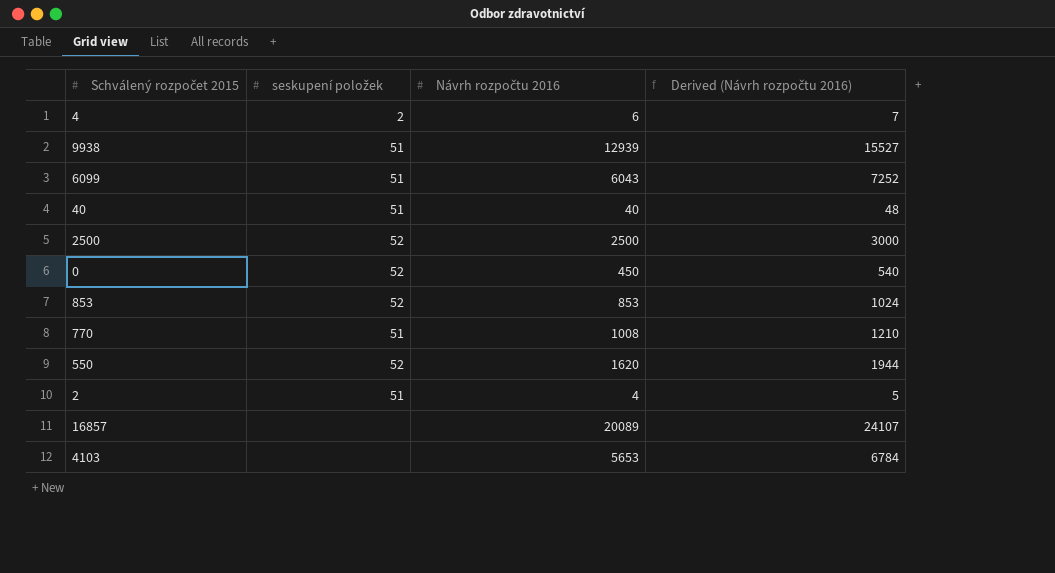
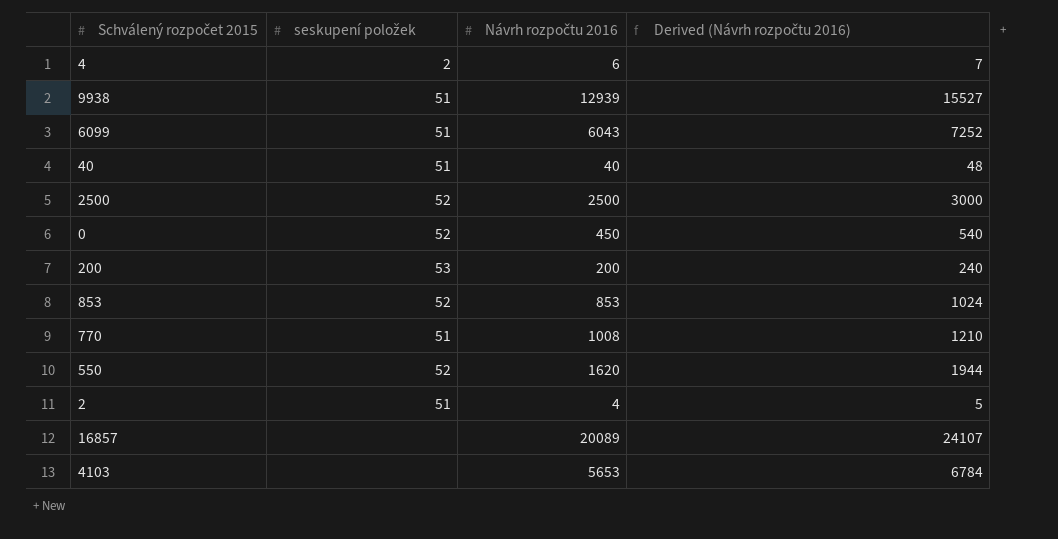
row 200: none -> 53 | 200 | 240

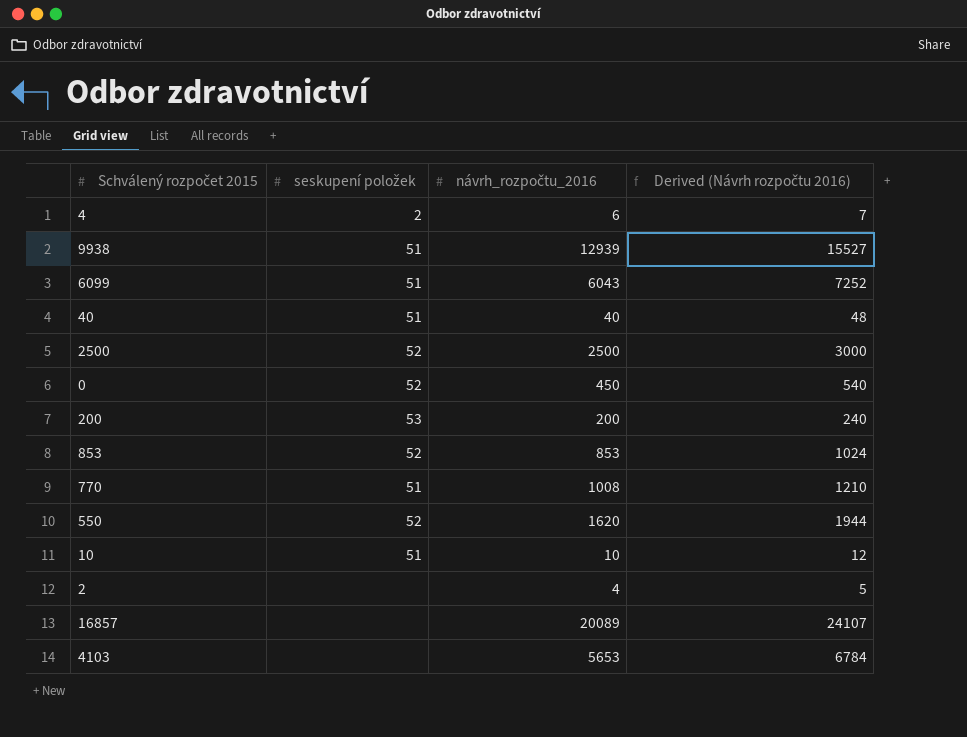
column name: Návrh rozpočtu 2016 -> návrh_rozpočtu_2016
row 10: none -> 51 | 10 | 12
2 | seskupení položek: 51 -> none

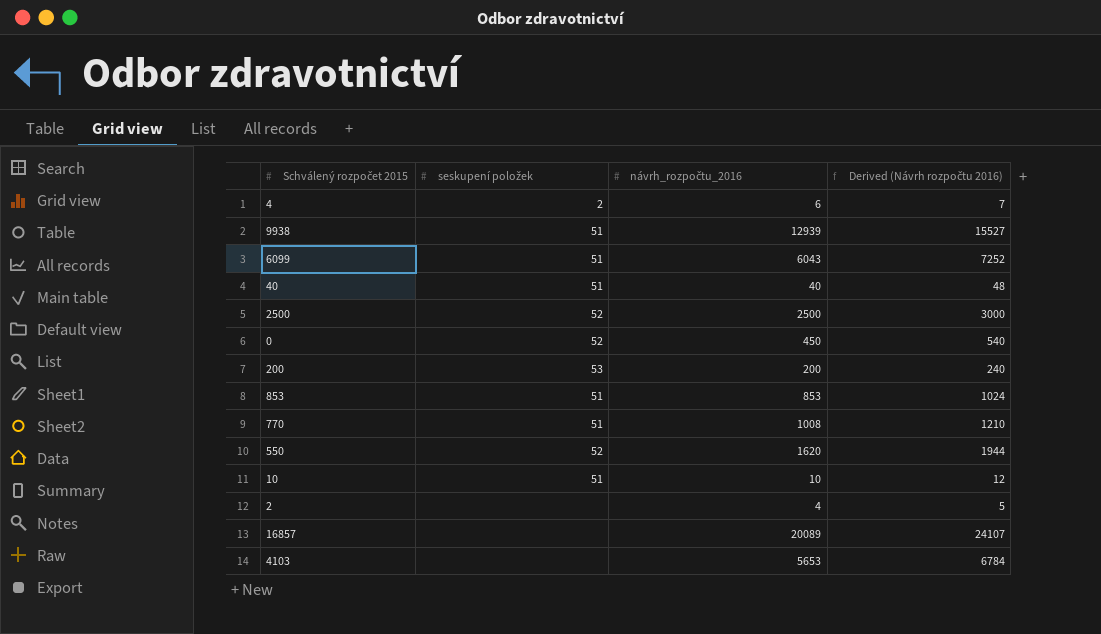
853 | seskupení položek: 52 -> 51

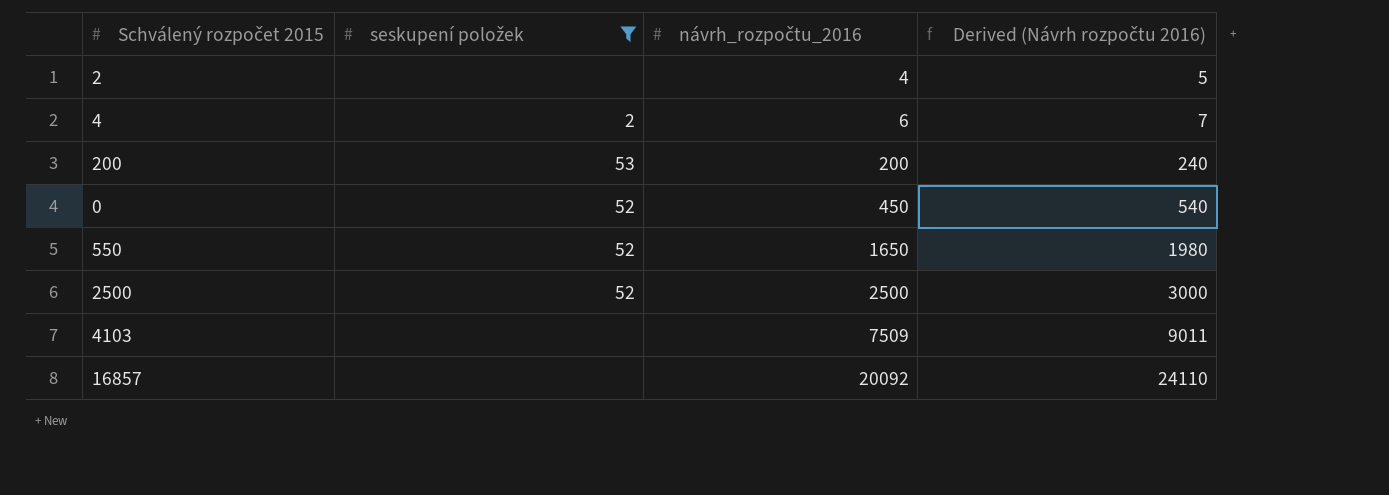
filter: none -> seskupení položek != 51
row order: none -> návrh_rozpočtu_2016 ascending
550 | návrh_rozpočtu_2016: 1620 -> 1650
550 | Derived (Návrh rozpočtu 2016): 1944 -> 1980
4103 | návrh_rozpočtu_2016: 5653 -> 7509
4103 | Derived (Návrh rozpočtu 2016): 6784 -> 9011
16857 | návrh_rozpočtu_2016: 20089 -> 20092
16857 | Derived (Návrh rozpočtu 2016): 24107 -> 24110

